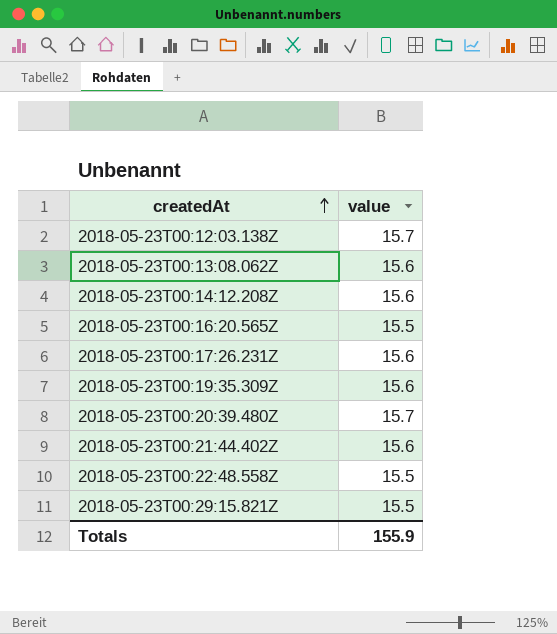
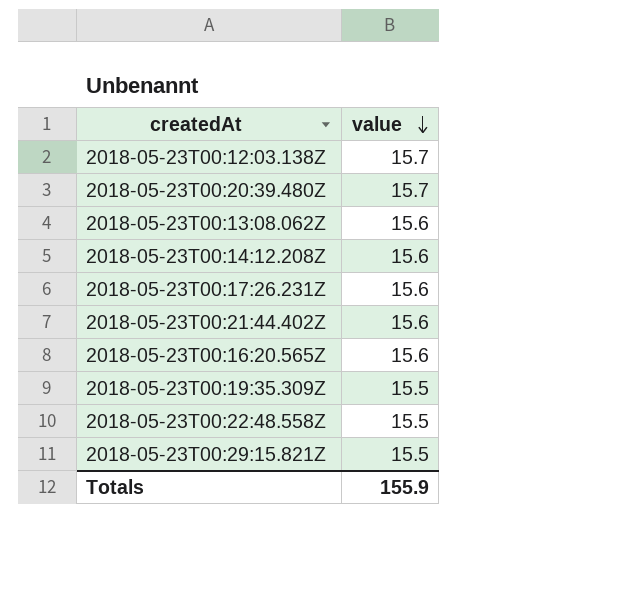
row order: createdAt ascending -> value descending
2018-05-23T00:16:20.565Z | value: 15.5 -> 15.6
2018-05-23T00:19:35.309Z | value: 15.6 -> 15.5

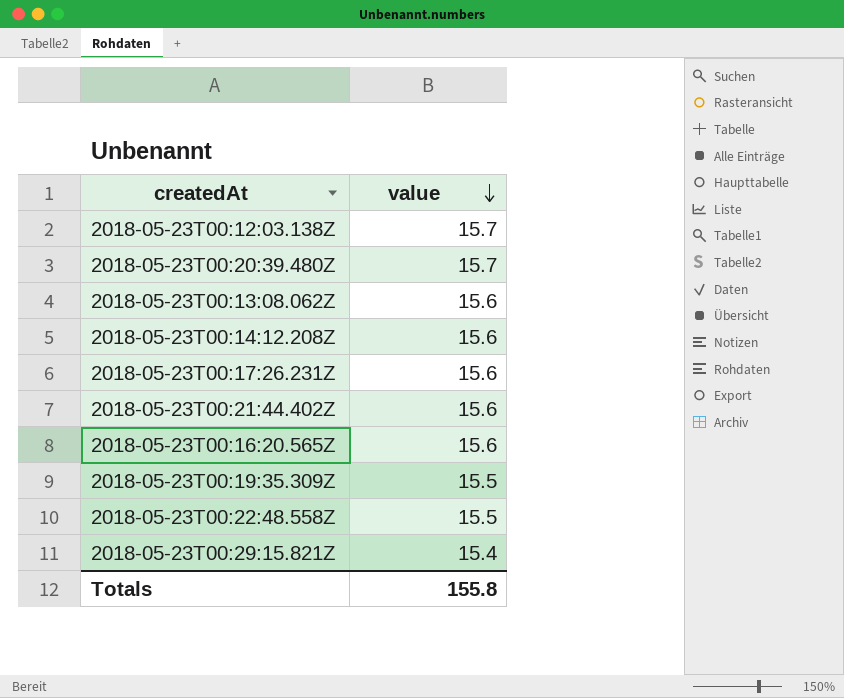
2018-05-23T00:29:15.821Z | value: 15.5 -> 15.4
Totals | value: 155.9 -> 155.8

